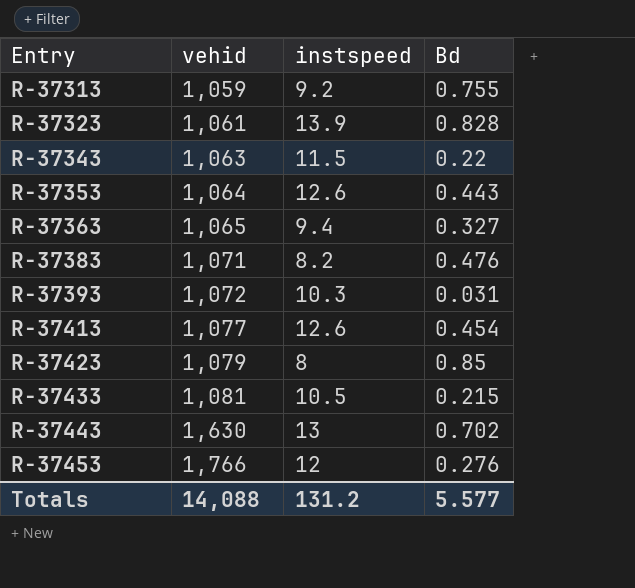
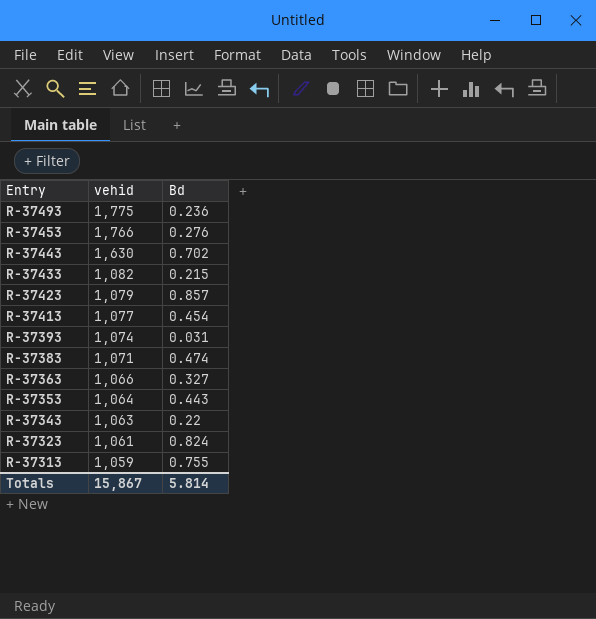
row order: Entry ascending -> Entry descending
column instspeed | position: 3 -> none
row R-37493: none -> 1,775 | 0.236
R-37433 | vehid: 1,081 -> 1,082
R-37423 | Bd: 0.85 -> 0.857
R-37393 | vehid: 1,072 -> 1,074
R-37383 | Bd: 0.476 -> 0.474
R-37363 | vehid: 1,065 -> 1,066
R-37323 | Bd: 0.828 -> 0.824
Totals | vehid: 14,088 -> 15,867
Totals | Bd: 5.577 -> 5.814

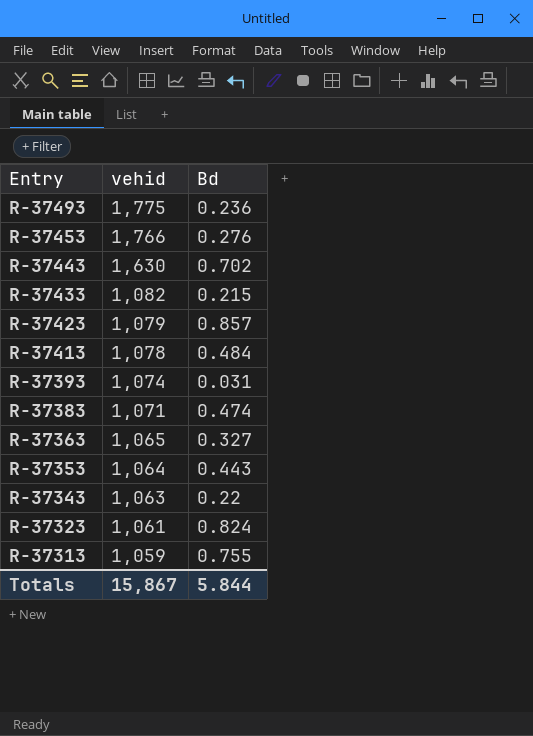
R-37413 | vehid: 1,077 -> 1,078
R-37413 | Bd: 0.454 -> 0.484
R-37363 | vehid: 1,066 -> 1,065
Totals | Bd: 5.814 -> 5.844

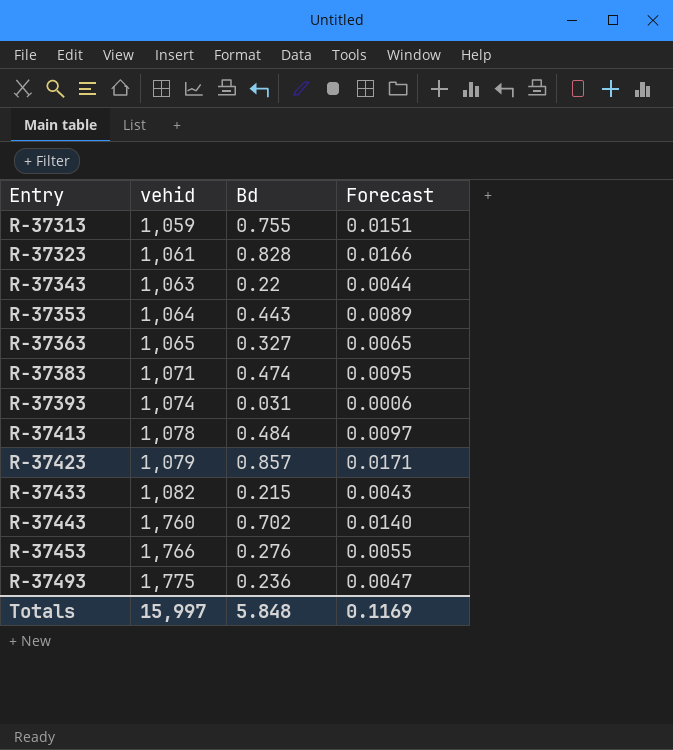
row order: Entry descending -> Entry ascending
column Forecast | formula: none -> [Bd] * 0.02
R-37323 | Bd: 0.824 -> 0.828
R-37443 | vehid: 1,630 -> 1,760
Totals | vehid: 15,867 -> 15,997
Totals | Bd: 5.844 -> 5.848

